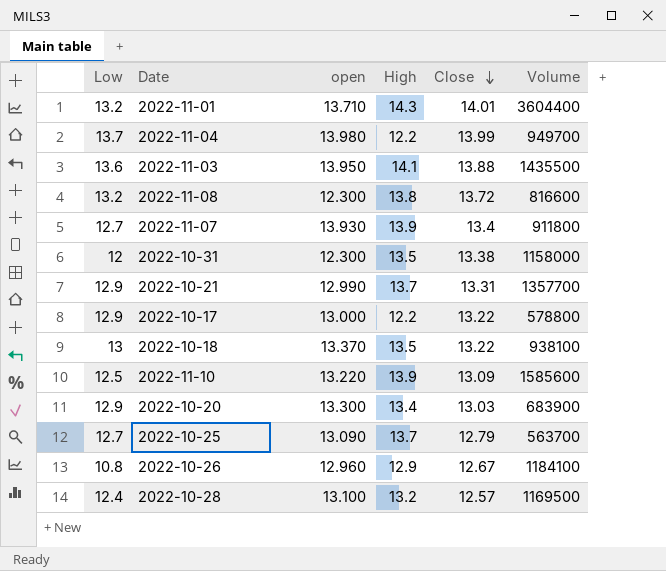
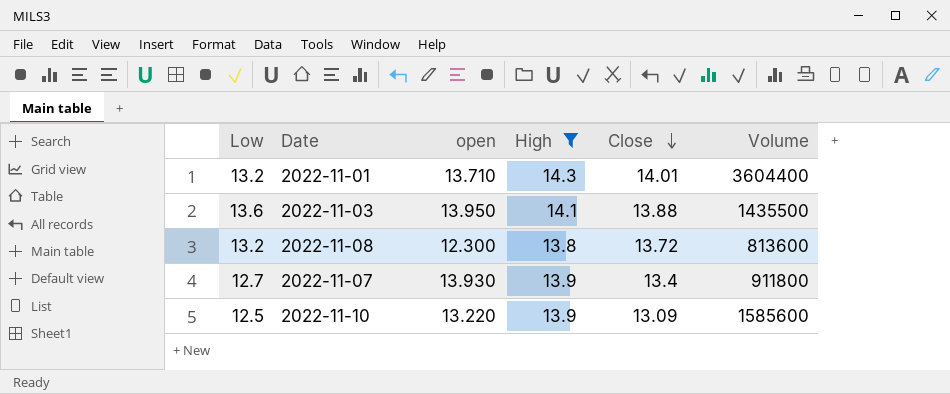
filter: none -> High >= 13.8
2022-11-08 | Volume: 816600 -> 813600

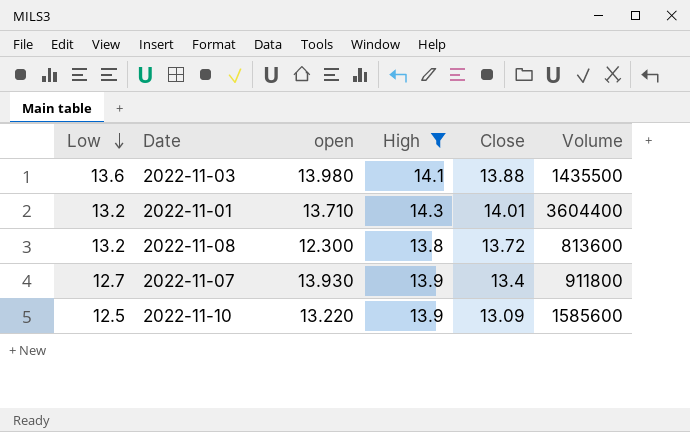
row order: Close descending -> Low descending
2022-11-03 | open: 13.950 -> 13.980

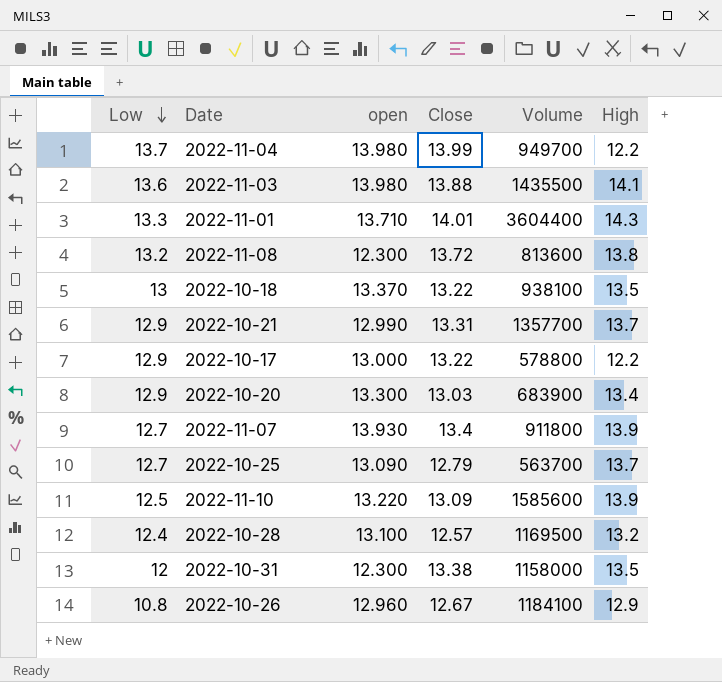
filter: High >= 13.8 -> none
column High | position: 4 -> 6
2022-11-01 | Low: 13.2 -> 13.3

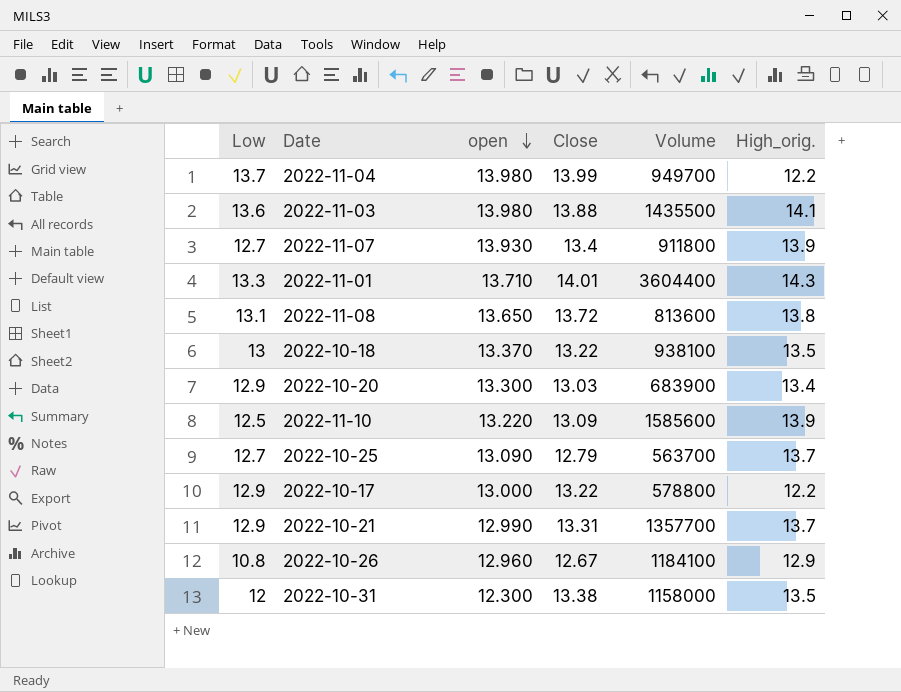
row order: Low descending -> open descending
column name: High -> High_orig.
row 2022-10-28: 12.4 | 13.100 | 12.57 | 1169500 | 13.2 -> none
2022-11-08 | Low: 13.2 -> 13.1
2022-11-08 | open: 12.300 -> 13.650

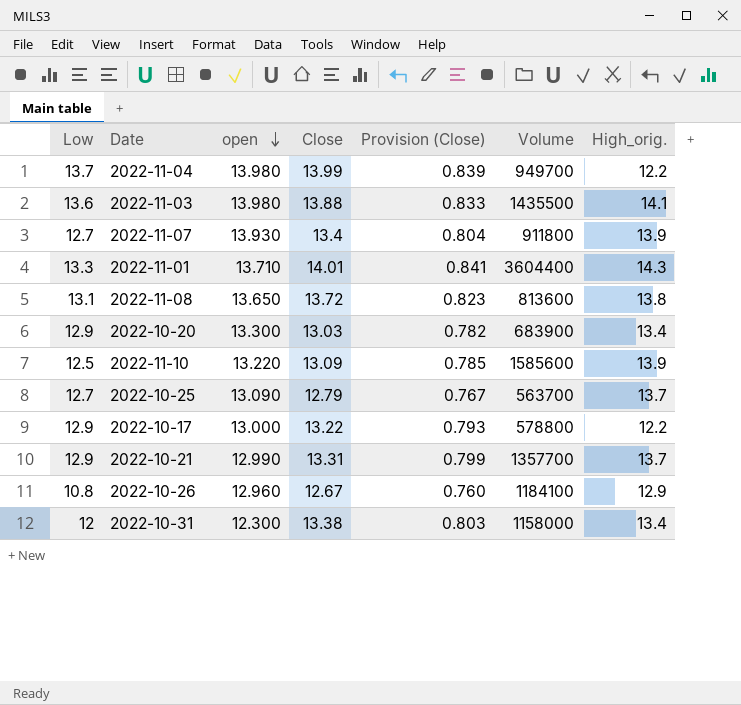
column Provision (Close) | formula: none -> [Close] * 0.06
row 2022-10-18: 13 | 13.370 | 13.22 | 938100 | 13.5 -> none
2022-10-31 | High_orig.: 13.5 -> 13.4

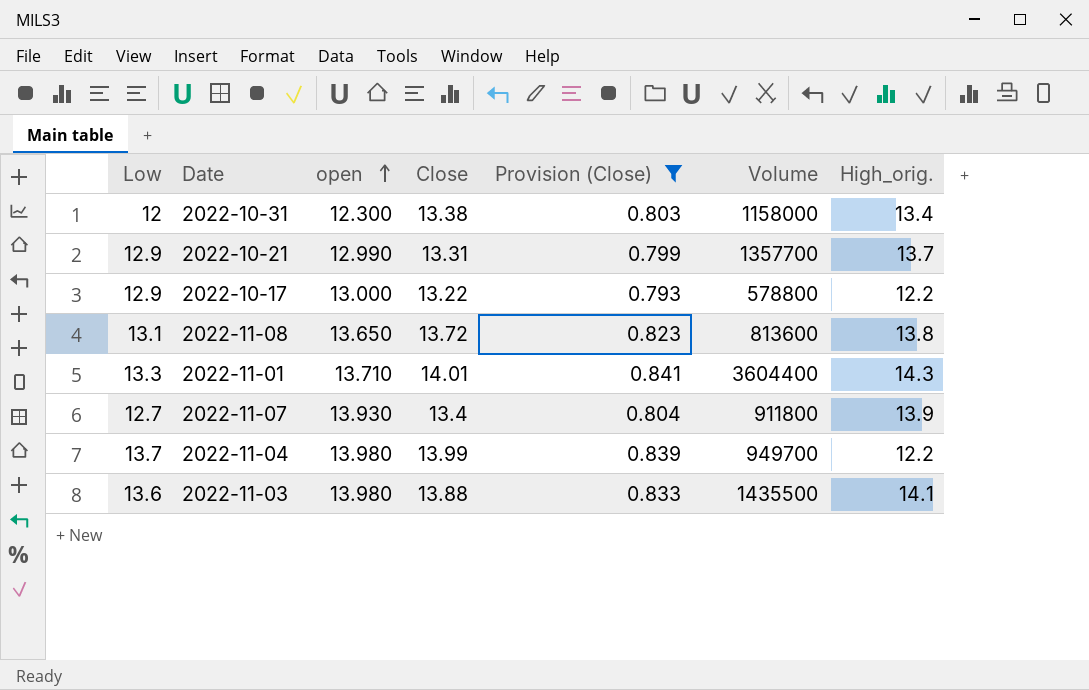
filter: none -> Provision (Close) >= 0.793
row order: open descending -> open ascending

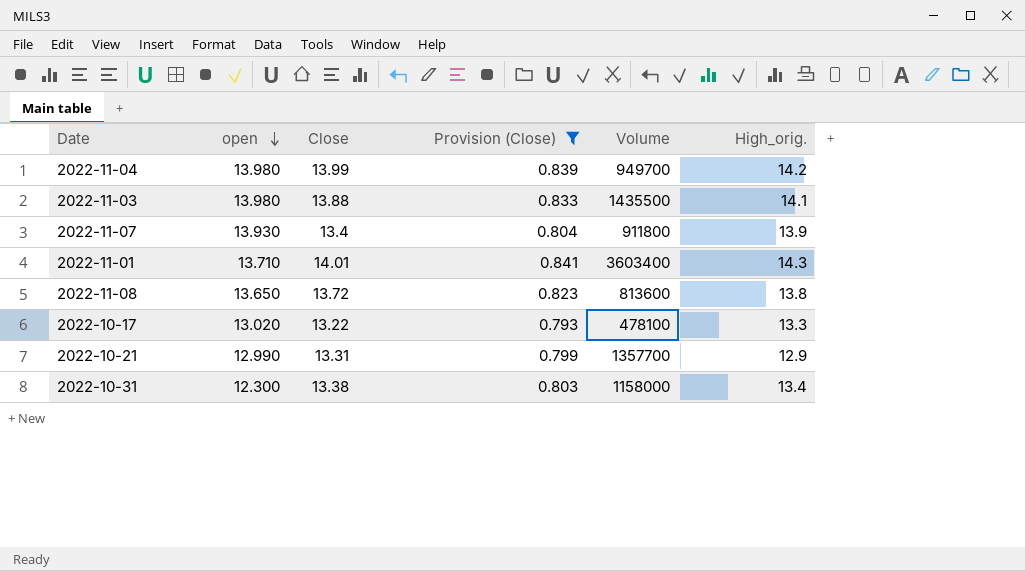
row order: open ascending -> open descending
column Low | position: 1 -> none
2022-11-04 | High_orig.: 12.2 -> 14.2
2022-11-01 | Volume: 3604400 -> 3603400
2022-10-17 | open: 13.000 -> 13.020
2022-10-17 | Volume: 578800 -> 478100
2022-10-17 | High_orig.: 12.2 -> 13.3
2022-10-21 | High_orig.: 13.7 -> 12.9

